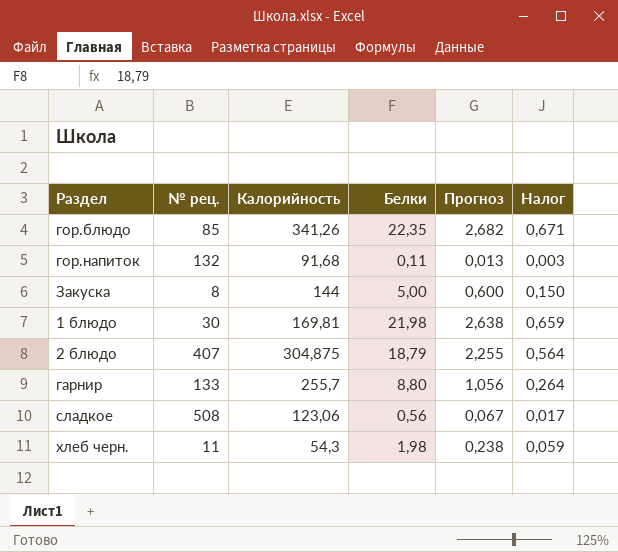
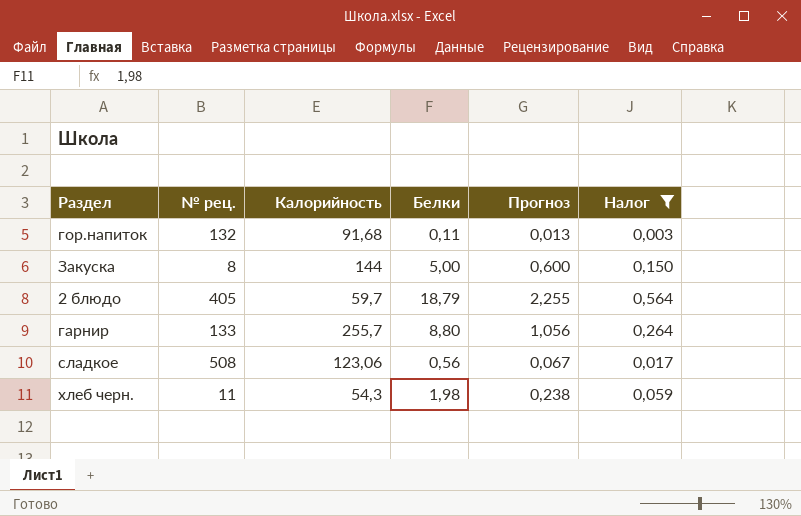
filter: none -> Налог <= 0,564
2 блюдо | № рец.: 407 -> 405
2 блюдо | Калорийность: 304,875 -> 59,7

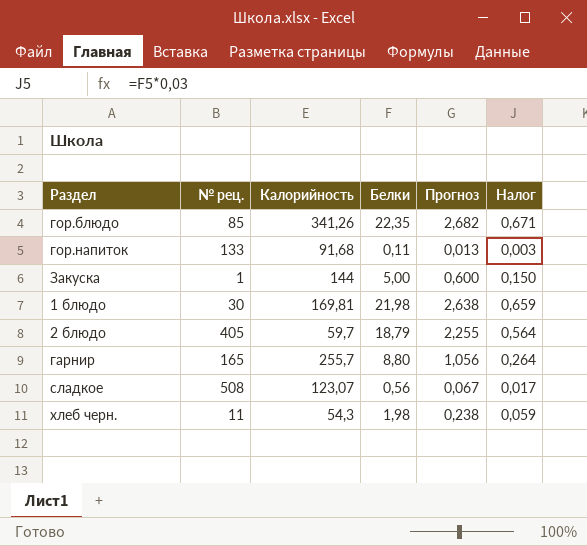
filter: Налог <= 0,564 -> none
гор.напиток | № рец.: 132 -> 133
Закуска | № рец.: 8 -> 1
гарнир | № рец.: 133 -> 165
сладкое | Калорийность: 123,06 -> 123,07

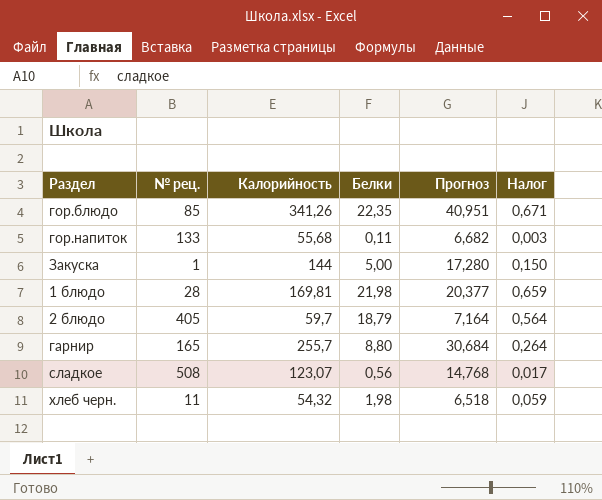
column Прогноз | formula: [Белки] * 0,12 -> [Калорийность] * 0,12
гор.напиток | Калорийность: 91,68 -> 55,68
1 блюдо | № рец.: 30 -> 28
хлеб черн. | Калорийность: 54,3 -> 54,32

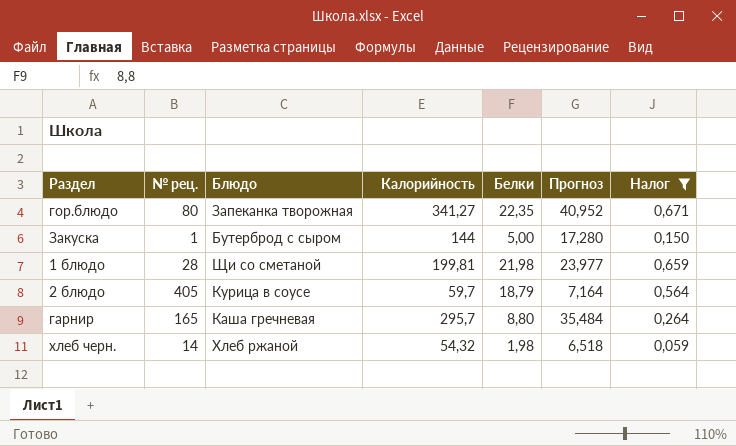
filter: none -> Налог >= 0,059
column Блюдо | position: none -> 3
гор.блюдо | № рец.: 85 -> 80
гор.блюдо | Калорийность: 341,26 -> 341,27
гор.блюдо | Прогноз: 40,951 -> 40,952
1 блюдо | Калорийность: 169,81 -> 199,81
1 блюдо | Прогноз: 20,377 -> 23,977
гарнир | Калорийность: 255,7 -> 295,7
гарнир | Прогноз: 30,684 -> 35,484
хлеб черн. | № рец.: 11 -> 14

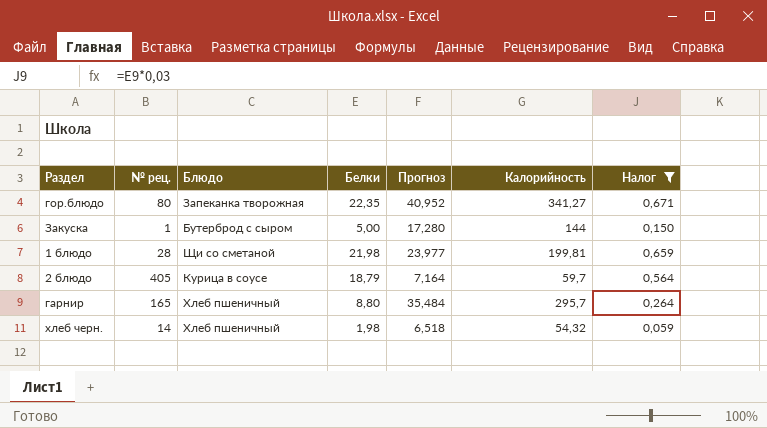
column Калорийность | position: 4 -> 6
гарнир | Блюдо: Каша гречневая -> Хлеб пшеничный
хлеб черн. | Блюдо: Хлеб ржаной -> Хлеб пшеничный

